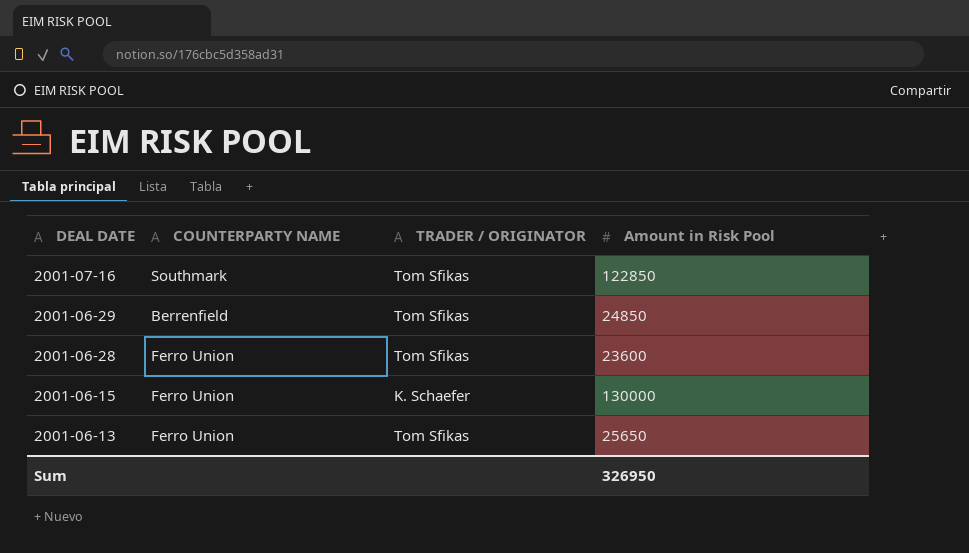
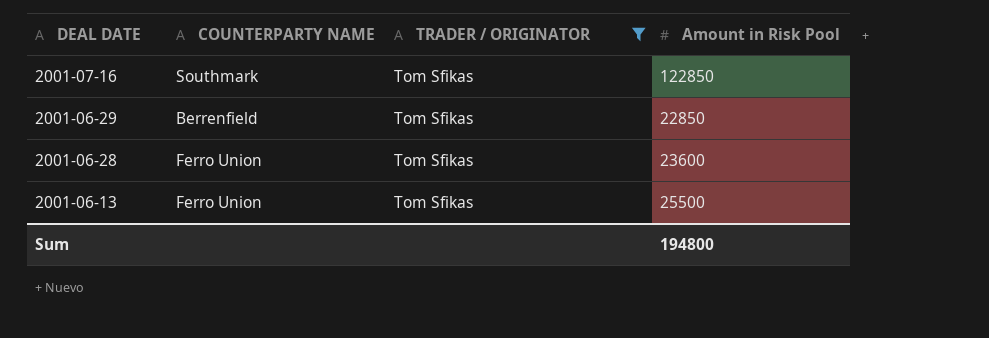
filter: none -> TRADER / ORIGINATOR = Tom Sfikas
2001-06-29 | Amount in Risk Pool: 24850 -> 22850
2001-06-13 | Amount in Risk Pool: 25650 -> 25500
Sum | Amount in Risk Pool: 326950 -> 194800

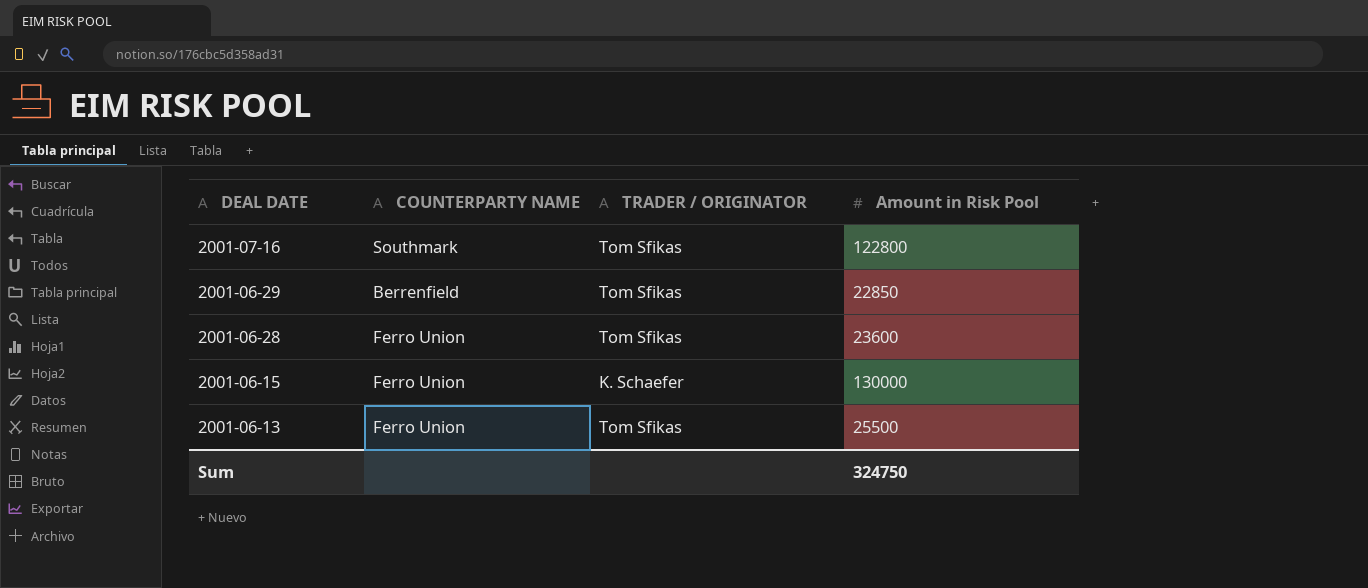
filter: TRADER / ORIGINATOR = Tom Sfikas -> none
2001-07-16 | Amount in Risk Pool: 122850 -> 122800
Sum | Amount in Risk Pool: 194800 -> 324750

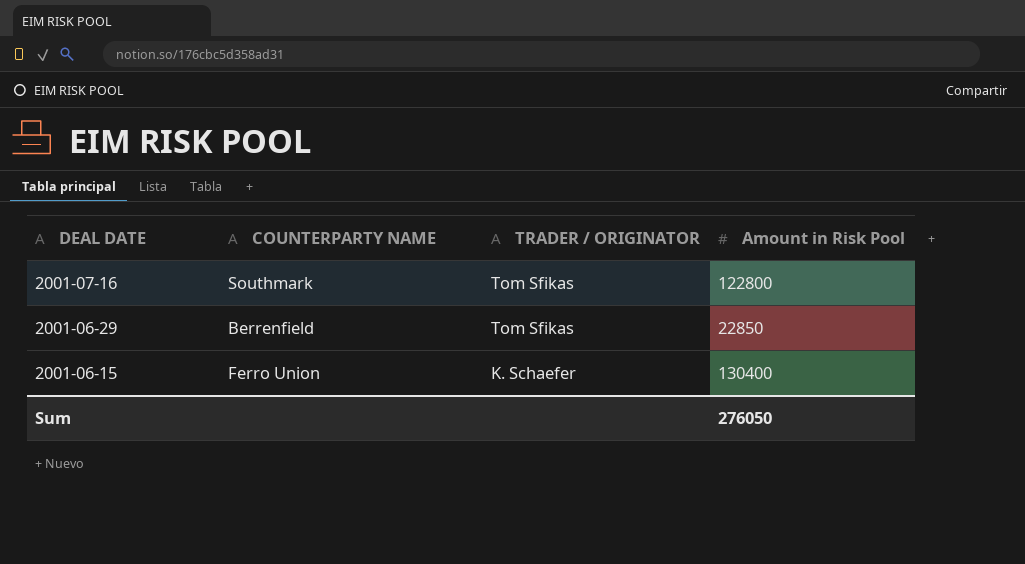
row 2001-06-28: Ferro Union | Tom Sfikas | 23600 -> none
row 2001-06-13: Ferro Union | Tom Sfikas | 25500 -> none
2001-06-15 | Amount in Risk Pool: 130000 -> 130400
Sum | Amount in Risk Pool: 324750 -> 276050

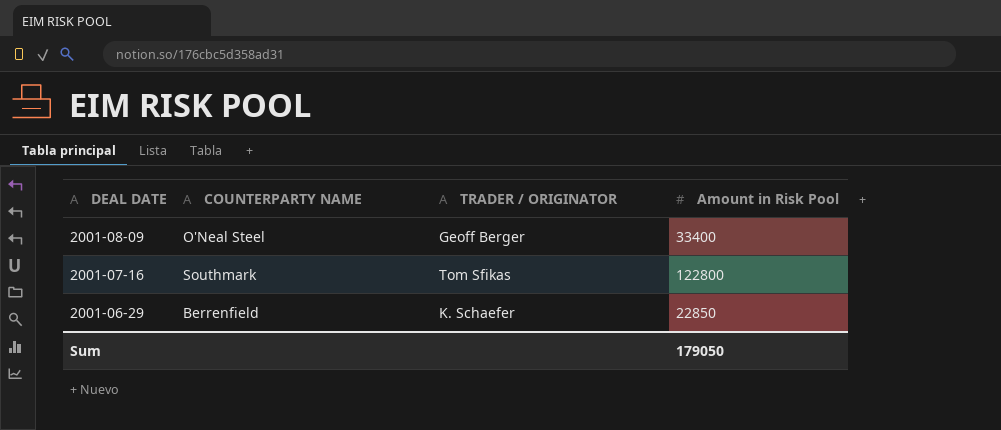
row 2001-06-15: Ferro Union | K. Schaefer | 130400 -> none
row 2001-08-09: none -> O'Neal Steel | Geoff Berger | 33400
2001-06-29 | TRADER / ORIGINATOR: Tom Sfikas -> K. Schaefer
Sum | Amount in Risk Pool: 276050 -> 179050

